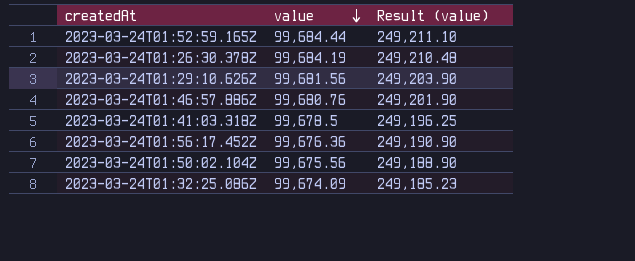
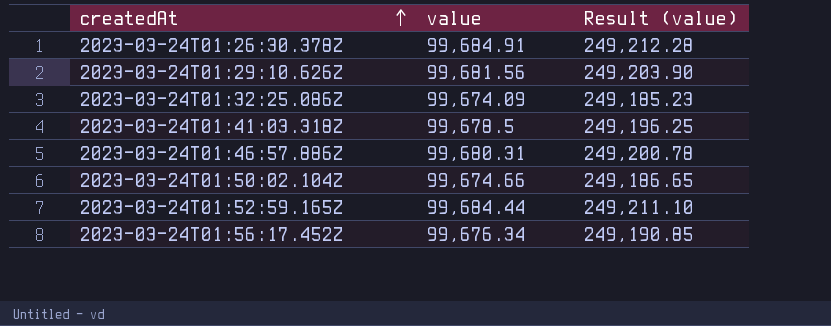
row order: value descending -> createdAt ascending
2023-03-24T01:26:30.378Z | value: 99,684.19 -> 99,684.91
2023-03-24T01:26:30.378Z | Result (value): 249,210.48 -> 249,212.28
2023-03-24T01:46:57.886Z | value: 99,680.76 -> 99,680.31
2023-03-24T01:46:57.886Z | Result (value): 249,201.90 -> 249,200.78
2023-03-24T01:50:02.104Z | value: 99,675.56 -> 99,674.66
2023-03-24T01:50:02.104Z | Result (value): 249,188.90 -> 249,186.65
2023-03-24T01:56:17.452Z | value: 99,676.36 -> 99,676.34
2023-03-24T01:56:17.452Z | Result (value): 249,190.90 -> 249,190.85

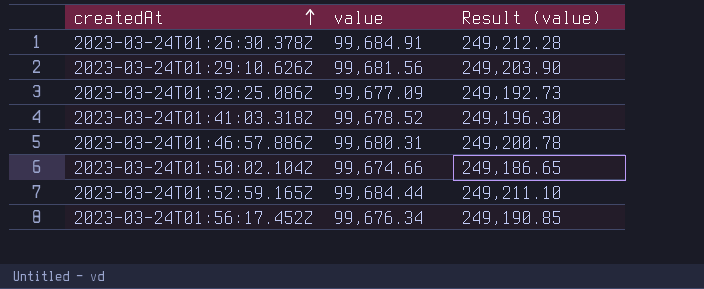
2023-03-24T01:32:25.086Z | value: 99,674.09 -> 99,677.09
2023-03-24T01:32:25.086Z | Result (value): 249,185.23 -> 249,192.73
2023-03-24T01:41:03.318Z | value: 99,678.5 -> 99,678.52
2023-03-24T01:41:03.318Z | Result (value): 249,196.25 -> 249,196.30

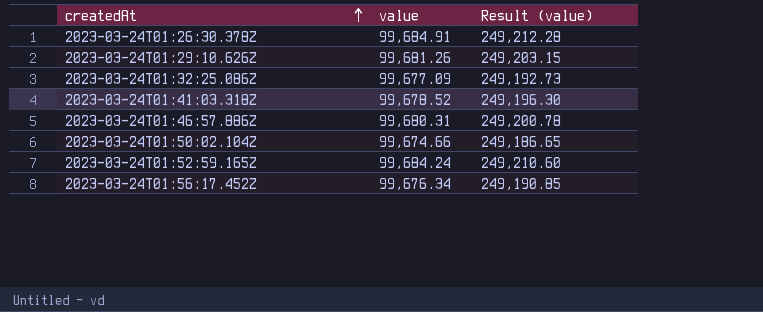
2023-03-24T01:29:10.626Z | value: 99,681.56 -> 99,681.26
2023-03-24T01:29:10.626Z | Result (value): 249,203.90 -> 249,203.15
2023-03-24T01:52:59.165Z | value: 99,684.44 -> 99,684.24
2023-03-24T01:52:59.165Z | Result (value): 249,211.10 -> 249,210.60

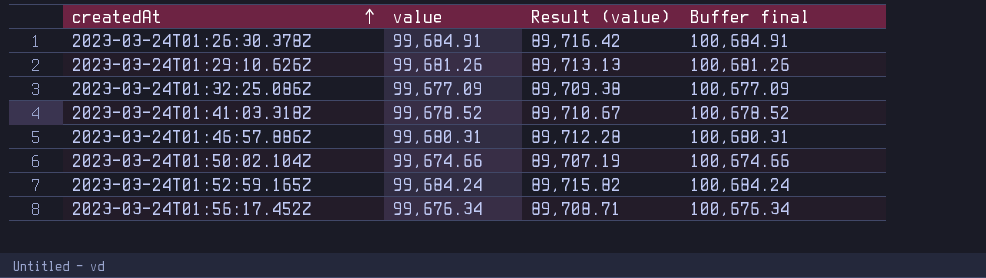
column Result (value) | formula: [value] * 2.5 -> [value] * 0.9
column Buffer final | formula: none -> [value] + 1000

